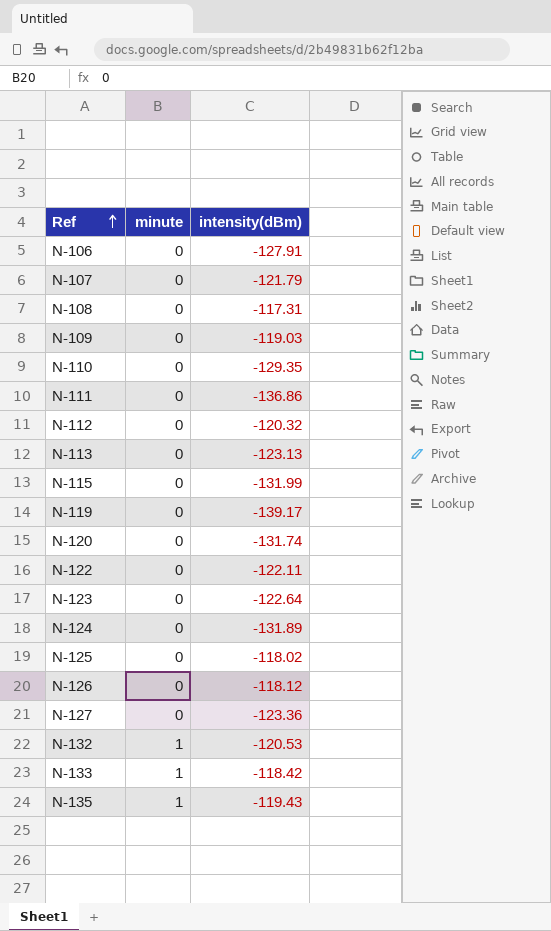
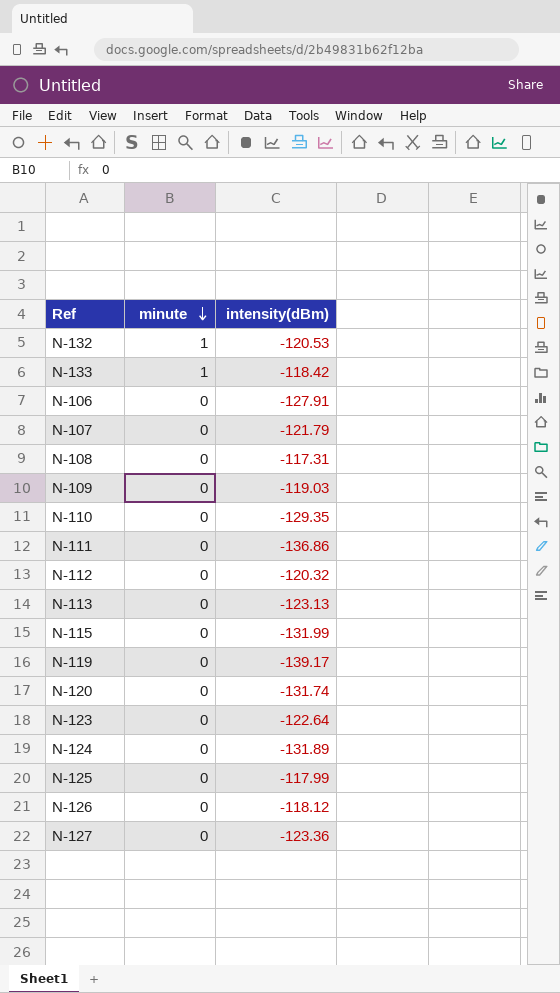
row order: Ref ascending -> minute descending
row N-122: 0 | -122.11 -> none
row N-135: 1 | -119.43 -> none
N-125 | intensity(dBm): -118.02 -> -117.99

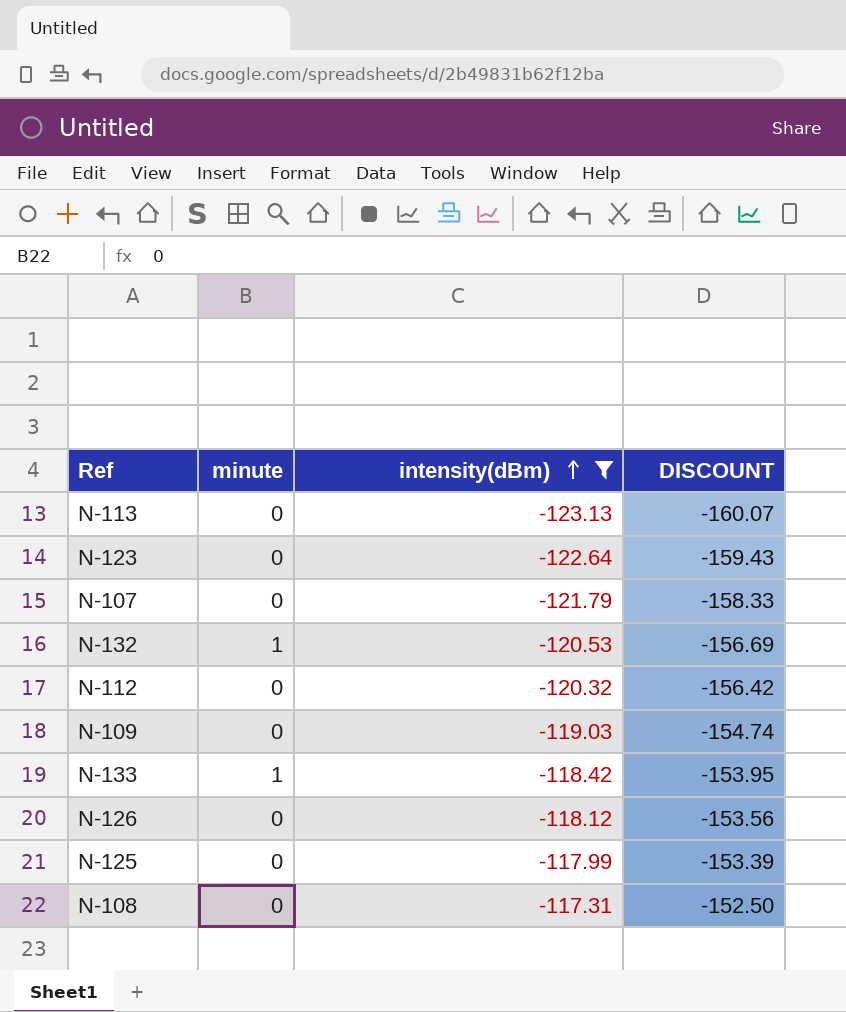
filter: none -> intensity(dBm) >= -123.13
row order: minute descending -> intensity(dBm) ascending
column DISCOUNT | formula: none -> [intensity(dBm)] * 1.3

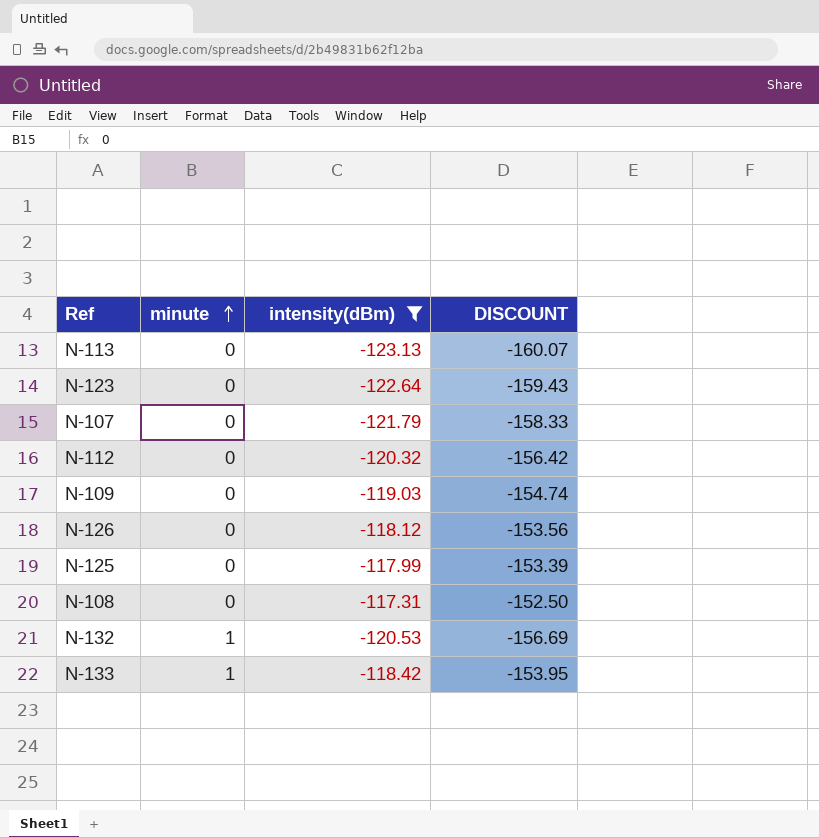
row order: intensity(dBm) ascending -> minute ascending

